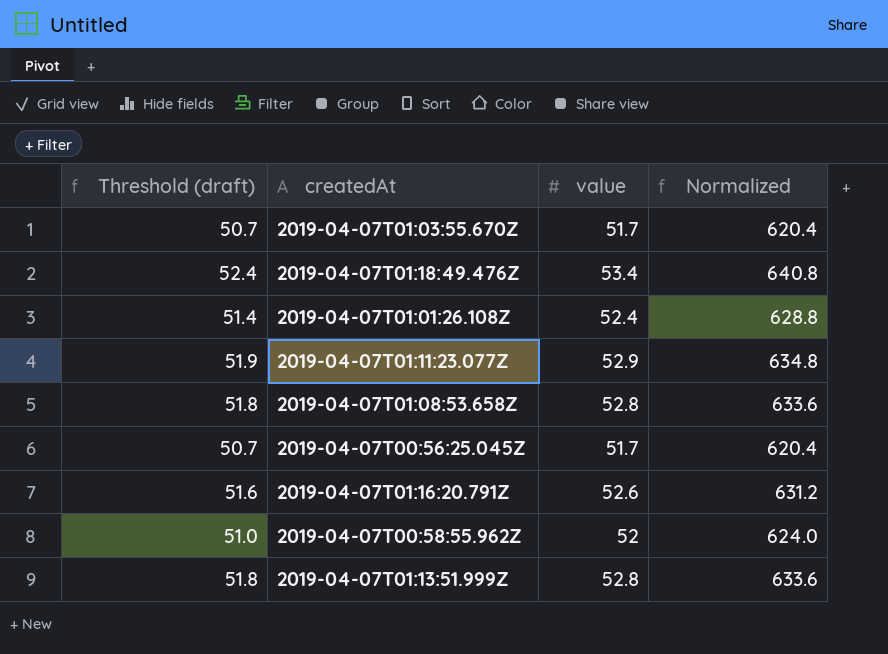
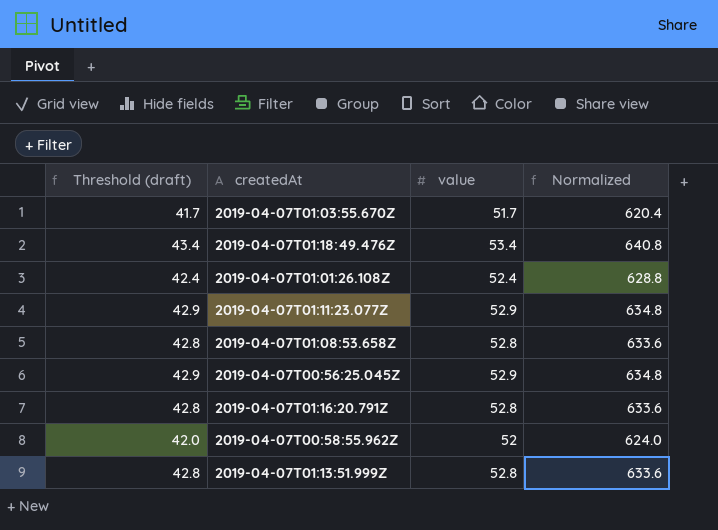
column Threshold (draft) | formula: [value] - 1 -> [value] - 10
2019-04-07T00:56:25.045Z | value: 51.7 -> 52.9
2019-04-07T00:56:25.045Z | Normalized: 620.4 -> 634.8
2019-04-07T01:16:20.791Z | value: 52.6 -> 52.8
2019-04-07T01:16:20.791Z | Normalized: 631.2 -> 633.6

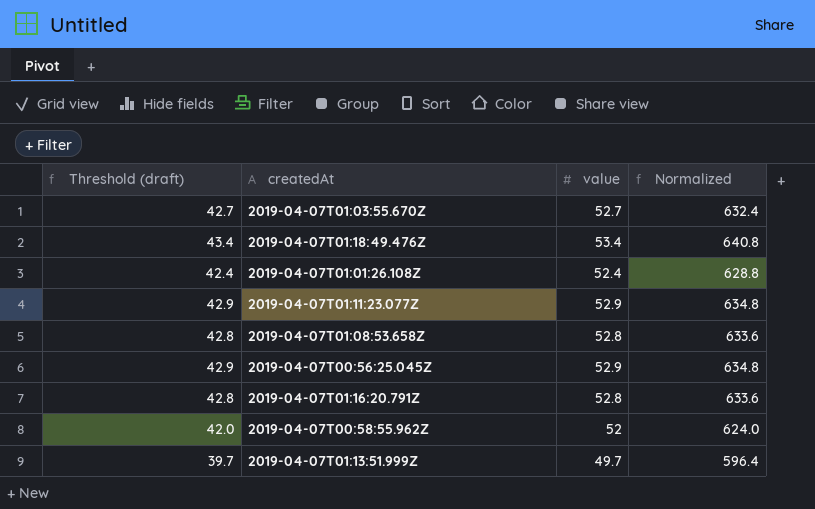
2019-04-07T01:03:55.670Z | Threshold (draft): 41.7 -> 42.7
2019-04-07T01:03:55.670Z | value: 51.7 -> 52.7
2019-04-07T01:03:55.670Z | Normalized: 620.4 -> 632.4
2019-04-07T01:13:51.999Z | Threshold (draft): 42.8 -> 39.7
2019-04-07T01:13:51.999Z | value: 52.8 -> 49.7
2019-04-07T01:13:51.999Z | Normalized: 633.6 -> 596.4

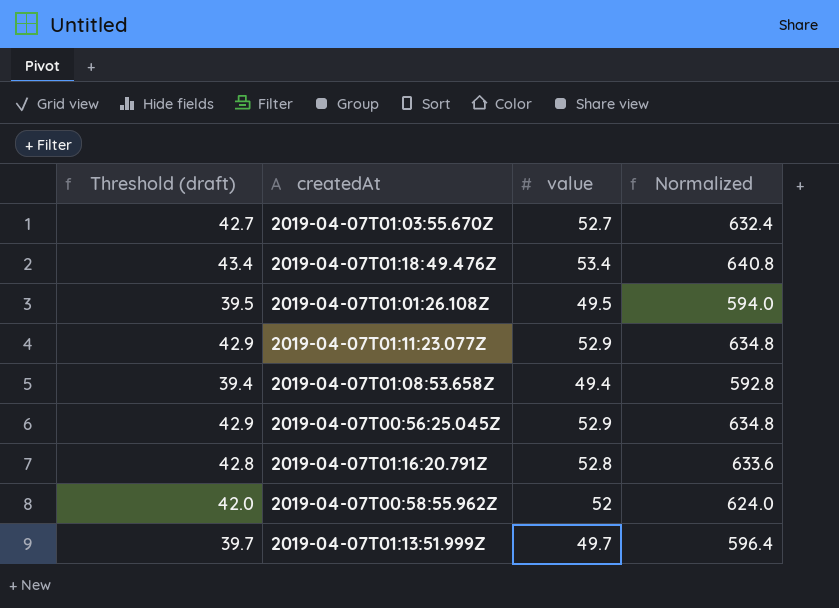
2019-04-07T01:01:26.108Z | Threshold (draft): 42.4 -> 39.5
2019-04-07T01:01:26.108Z | value: 52.4 -> 49.5
2019-04-07T01:01:26.108Z | Normalized: 628.8 -> 594.0
2019-04-07T01:08:53.658Z | Threshold (draft): 42.8 -> 39.4
2019-04-07T01:08:53.658Z | value: 52.8 -> 49.4
2019-04-07T01:08:53.658Z | Normalized: 633.6 -> 592.8

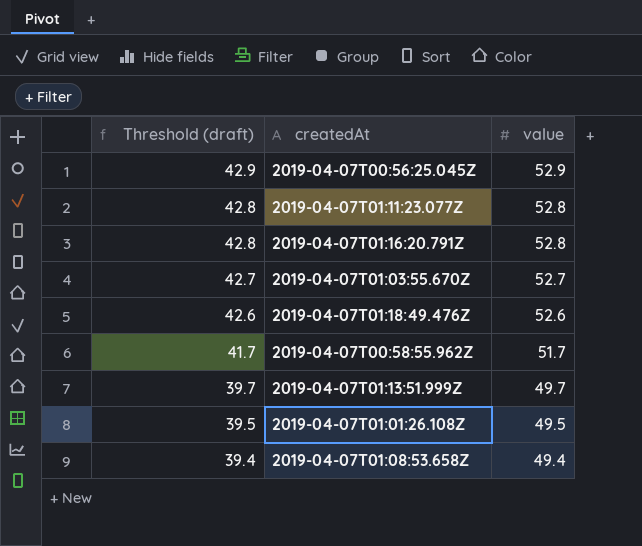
row order: none -> Threshold (draft) descending
column Normalized | formula: [value] * 12 -> none
2019-04-07T01:11:23.077Z | Threshold (draft): 42.9 -> 42.8
2019-04-07T01:11:23.077Z | value: 52.9 -> 52.8
2019-04-07T01:18:49.476Z | Threshold (draft): 43.4 -> 42.6
2019-04-07T01:18:49.476Z | value: 53.4 -> 52.6
2019-04-07T00:58:55.962Z | Threshold (draft): 42.0 -> 41.7
2019-04-07T00:58:55.962Z | value: 52 -> 51.7

